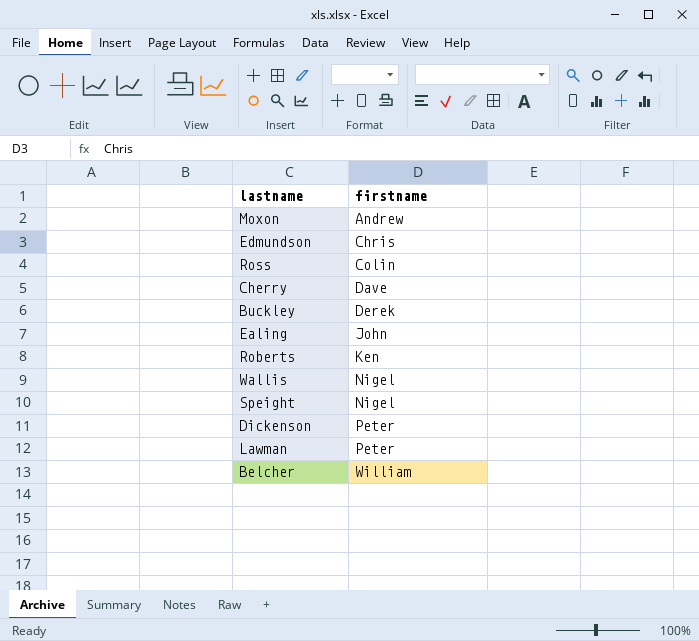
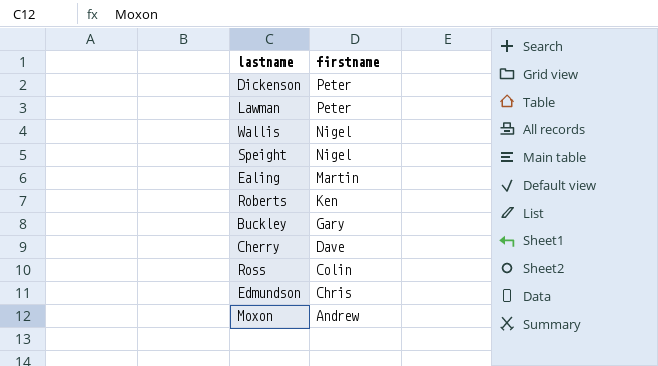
row order: firstname ascending -> firstname descending
row Belcher: William -> none
Ealing | firstname: John -> Martin
Buckley | firstname: Derek -> Gary

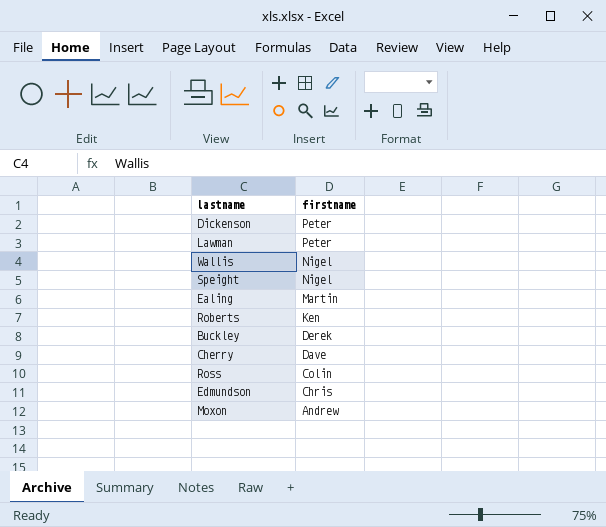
Buckley | firstname: Gary -> Derek

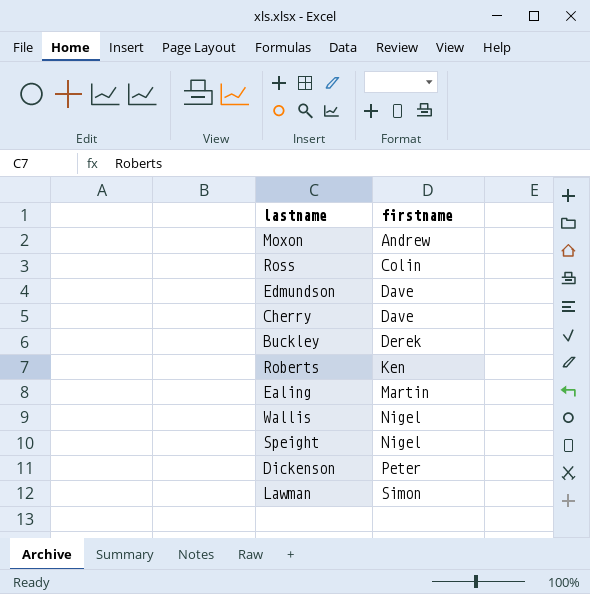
row order: firstname descending -> firstname ascending
Edmundson | firstname: Chris -> Dave
Lawman | firstname: Peter -> Simon

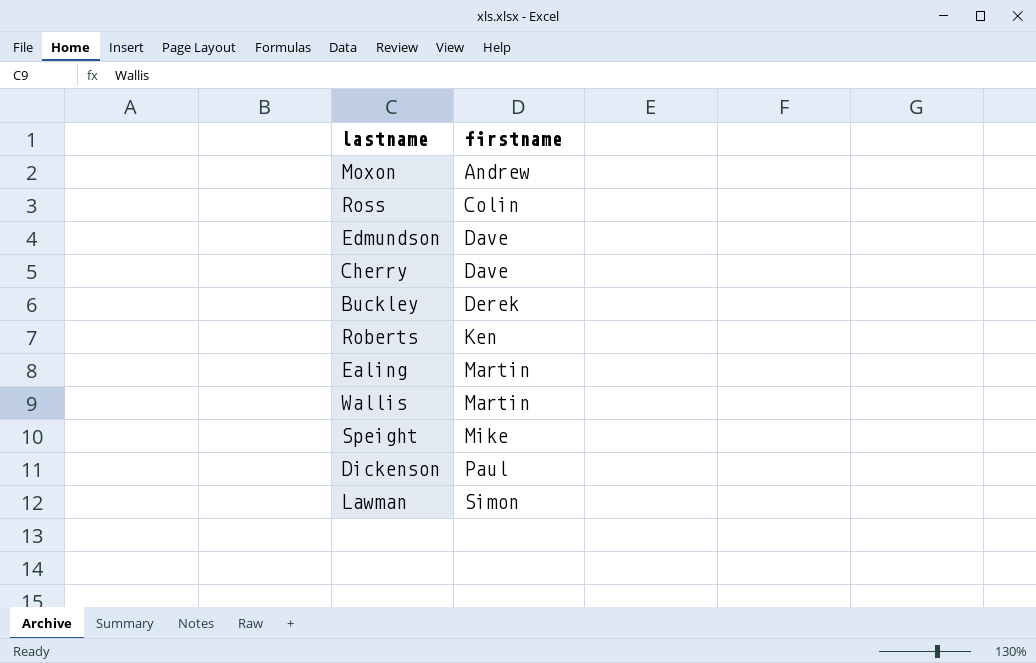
Wallis | firstname: Nigel -> Martin
Speight | firstname: Nigel -> Mike
Dickenson | firstname: Peter -> Paul

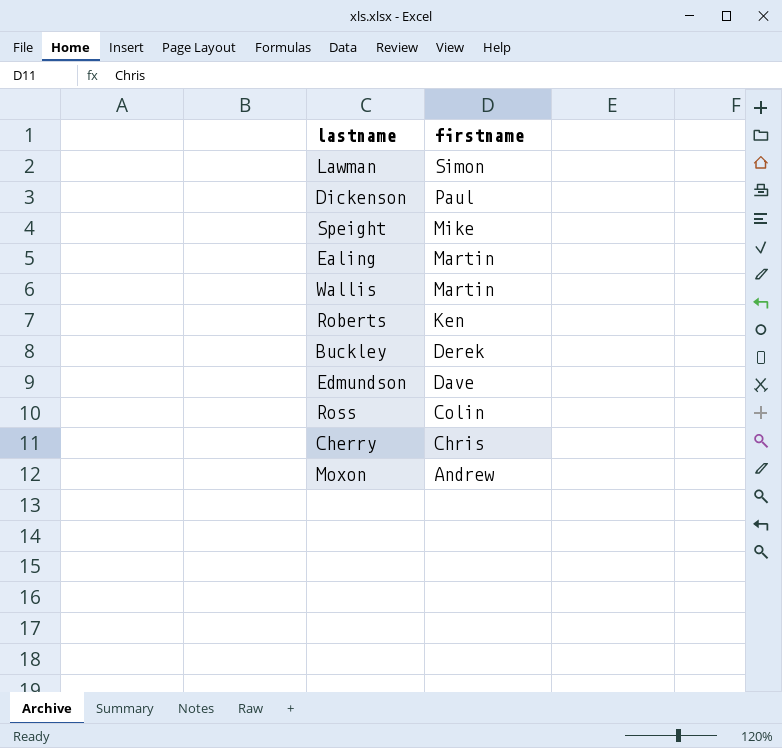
row order: firstname ascending -> firstname descending
Cherry | firstname: Dave -> Chris

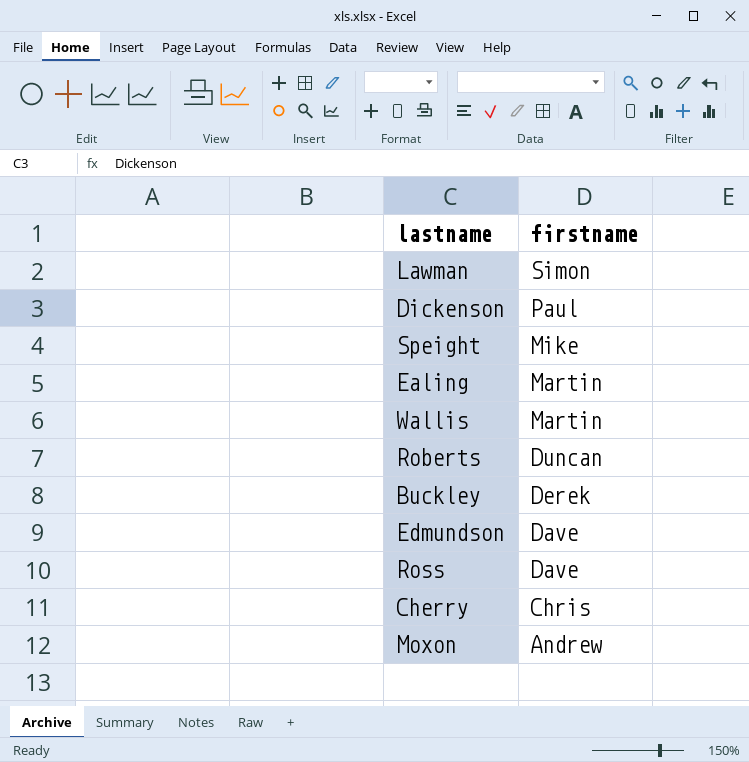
Roberts | firstname: Ken -> Duncan
Ross | firstname: Colin -> Dave

